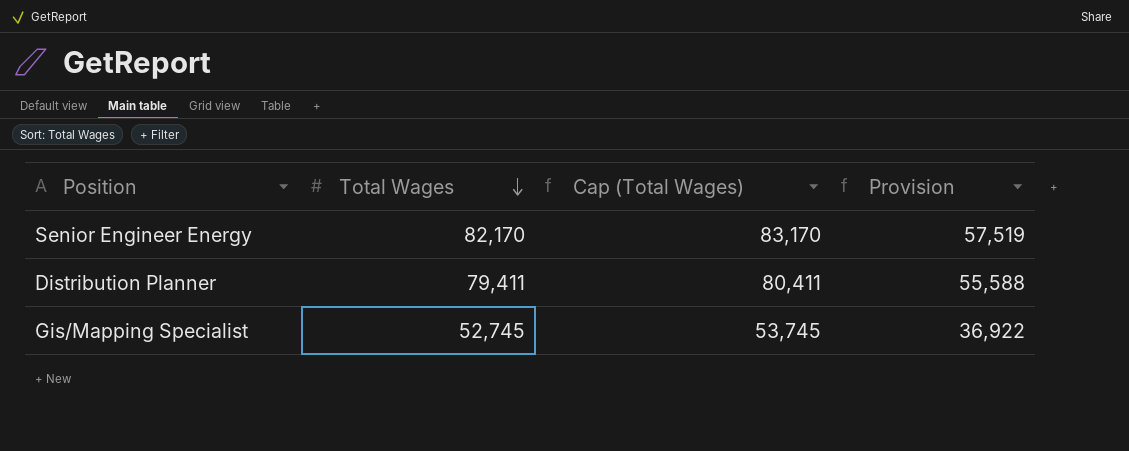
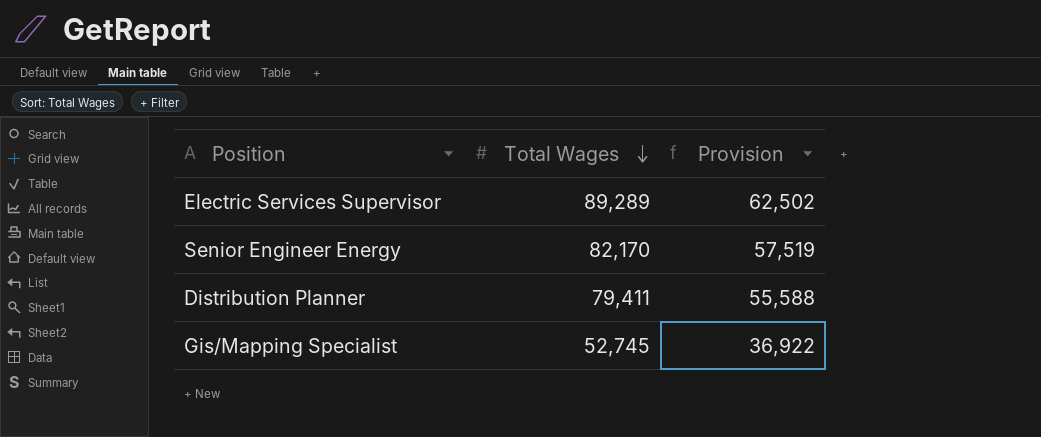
column Cap (Total Wages) | formula: [Total Wages] + 1000 -> none
row Electric Services Supervisor: none -> 89,289 | 62,502

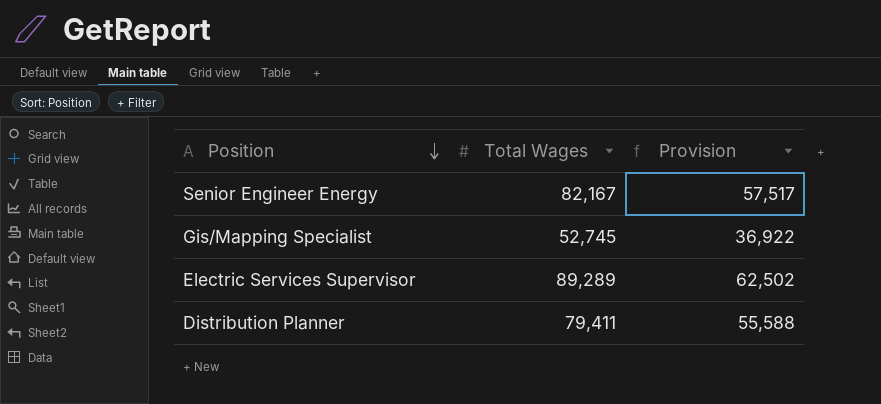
row order: Total Wages descending -> Position descending
Senior Engineer Energy | Total Wages: 82,170 -> 82,167
Senior Engineer Energy | Provision: 57,519 -> 57,517

